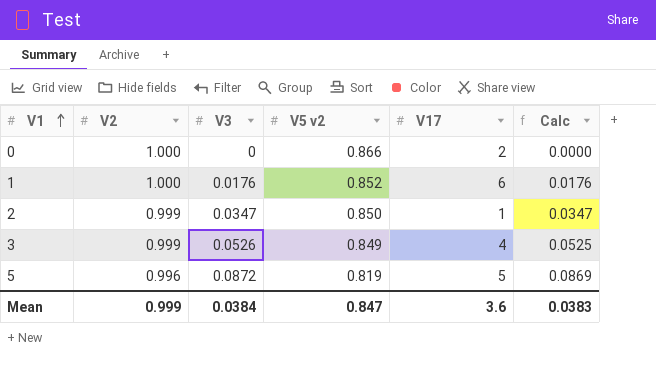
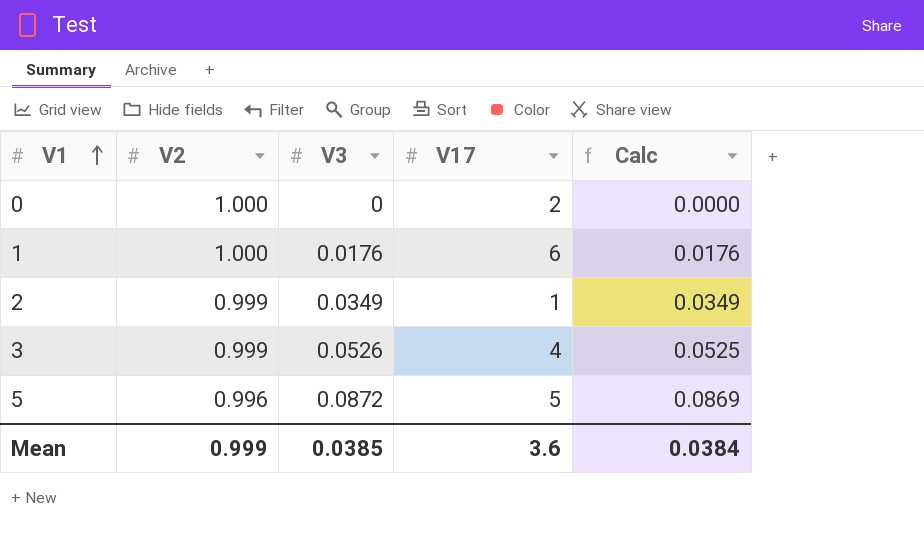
column V5 v2 | position: 4 -> none
2 | V3: 0.0347 -> 0.0349
2 | Calc: 0.0347 -> 0.0349
Mean | V3: 0.0384 -> 0.0385
Mean | Calc: 0.0383 -> 0.0384

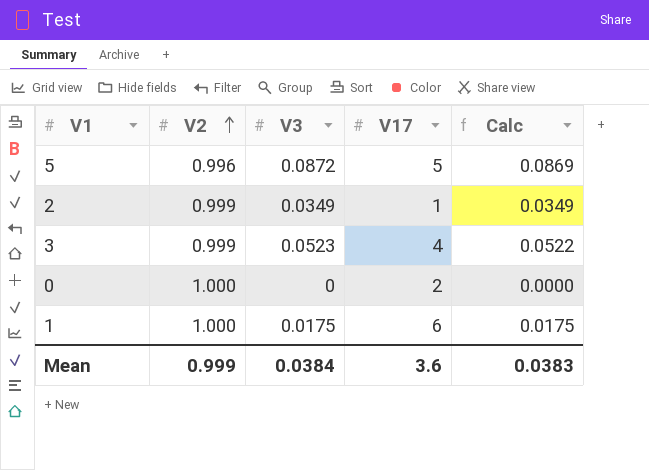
row order: V1 ascending -> V2 ascending
3 | V3: 0.0526 -> 0.0523
3 | Calc: 0.0525 -> 0.0522
1 | V3: 0.0176 -> 0.0175
1 | Calc: 0.0176 -> 0.0175
Mean | V3: 0.0385 -> 0.0384
Mean | Calc: 0.0384 -> 0.0383

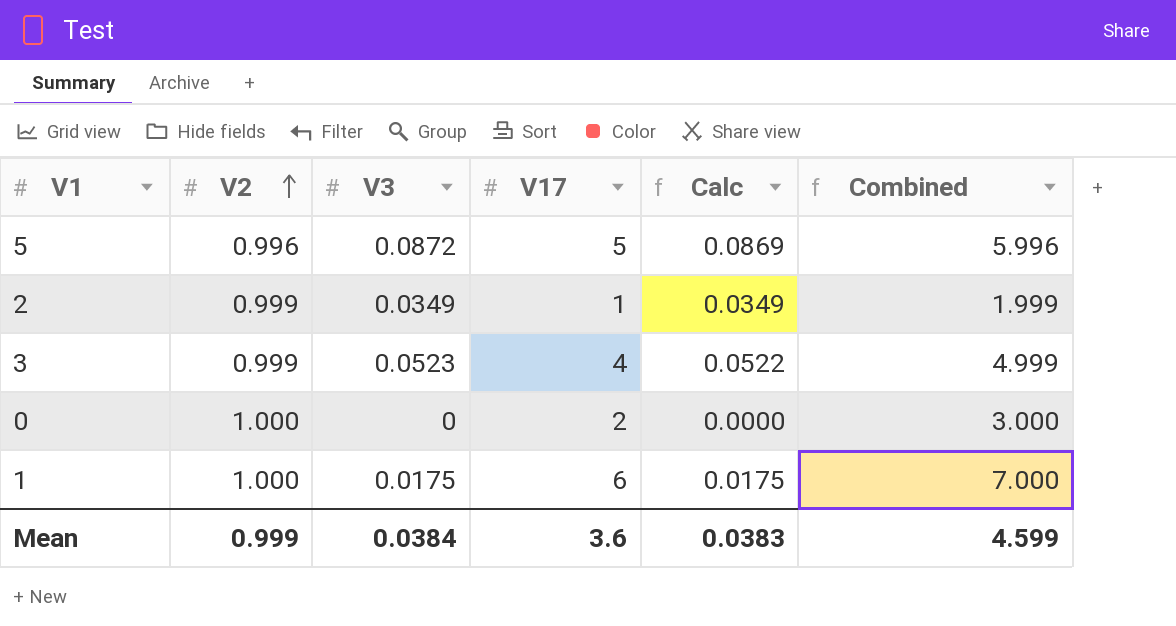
column Combined | formula: none -> [V2] + [V17]

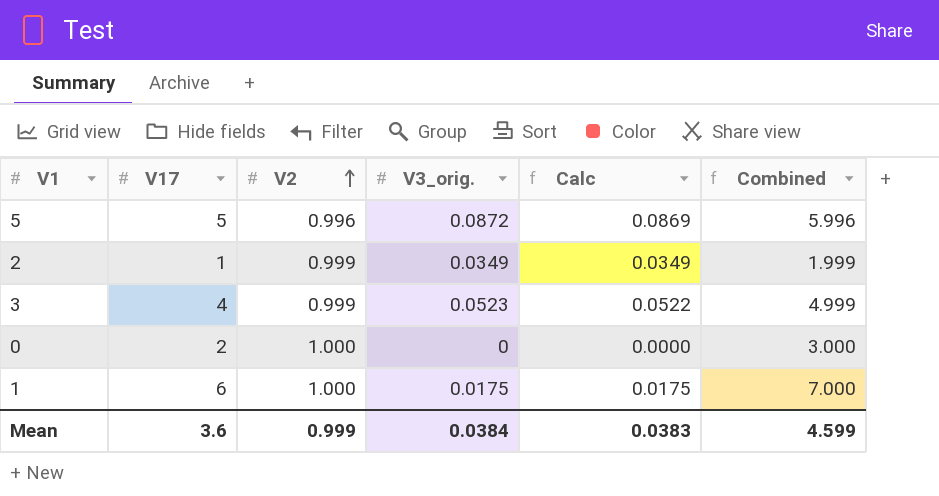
column V17 | position: 4 -> 2
column name: V3 -> V3_orig.

